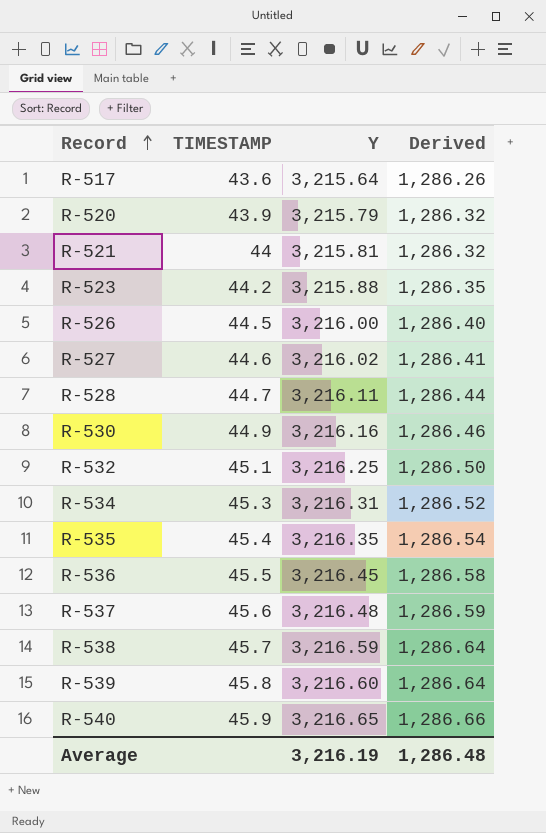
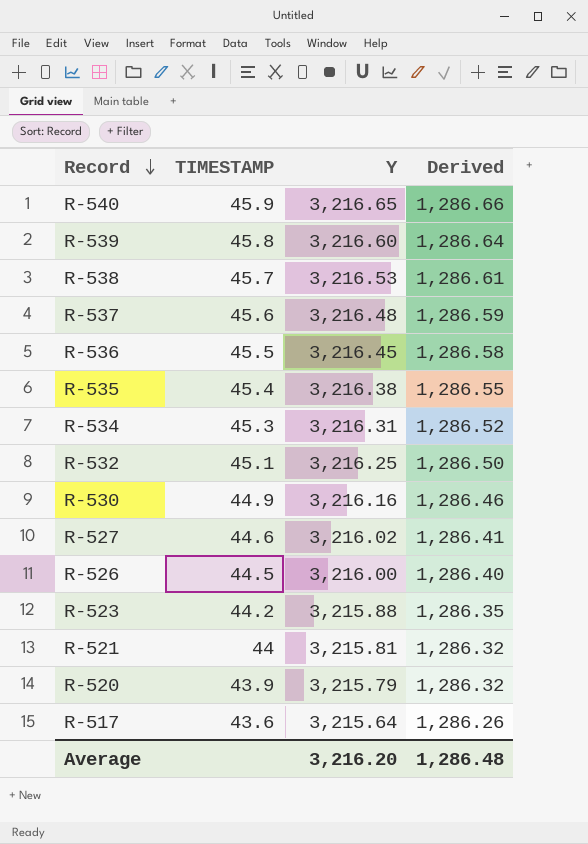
row order: Record ascending -> Record descending
row R-528: 44.7 | 3,216.11 | 1,286.44 -> none
R-538 | Y: 3,216.59 -> 3,216.53
R-538 | Derived: 1,286.64 -> 1,286.61
R-535 | Y: 3,216.35 -> 3,216.38
R-535 | Derived: 1,286.54 -> 1,286.55
Average | Y: 3,216.19 -> 3,216.20

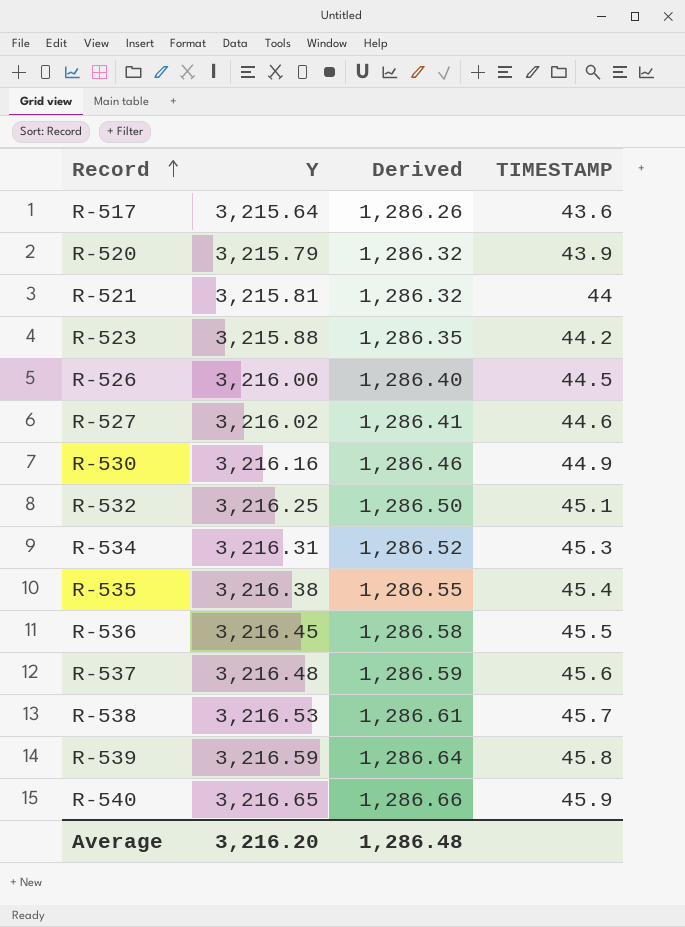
row order: Record descending -> Record ascending
column TIMESTAMP | position: 2 -> 4
R-539 | Y: 3,216.60 -> 3,216.59

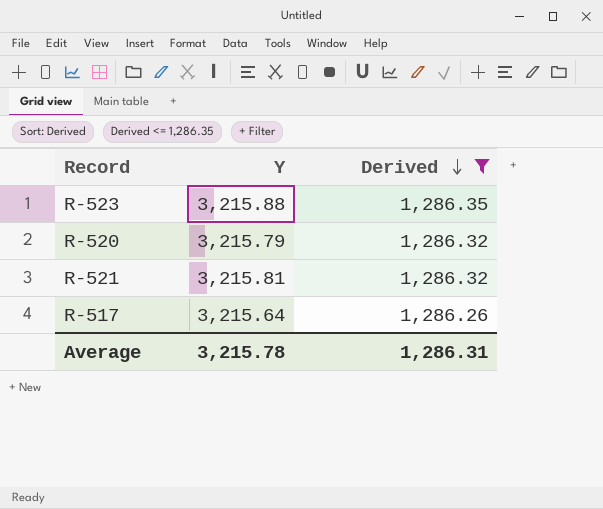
filter: none -> Derived <= 1,286.35
row order: Record ascending -> Derived descending
column TIMESTAMP | position: 4 -> none
Average | Y: 3,216.20 -> 3,215.78
Average | Derived: 1,286.48 -> 1,286.31

